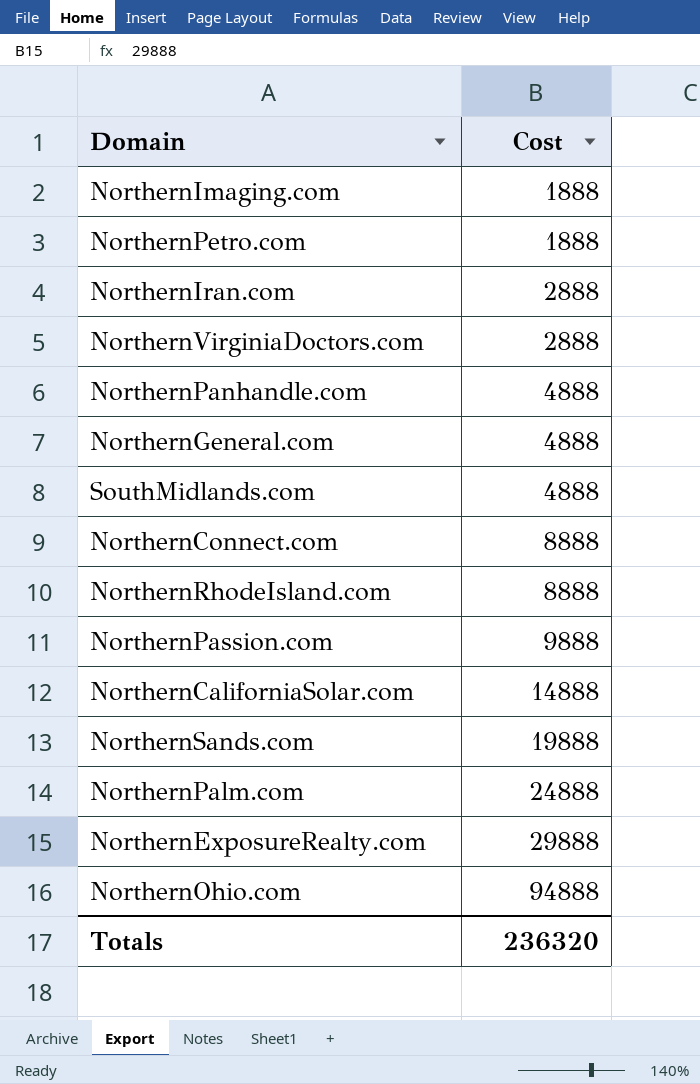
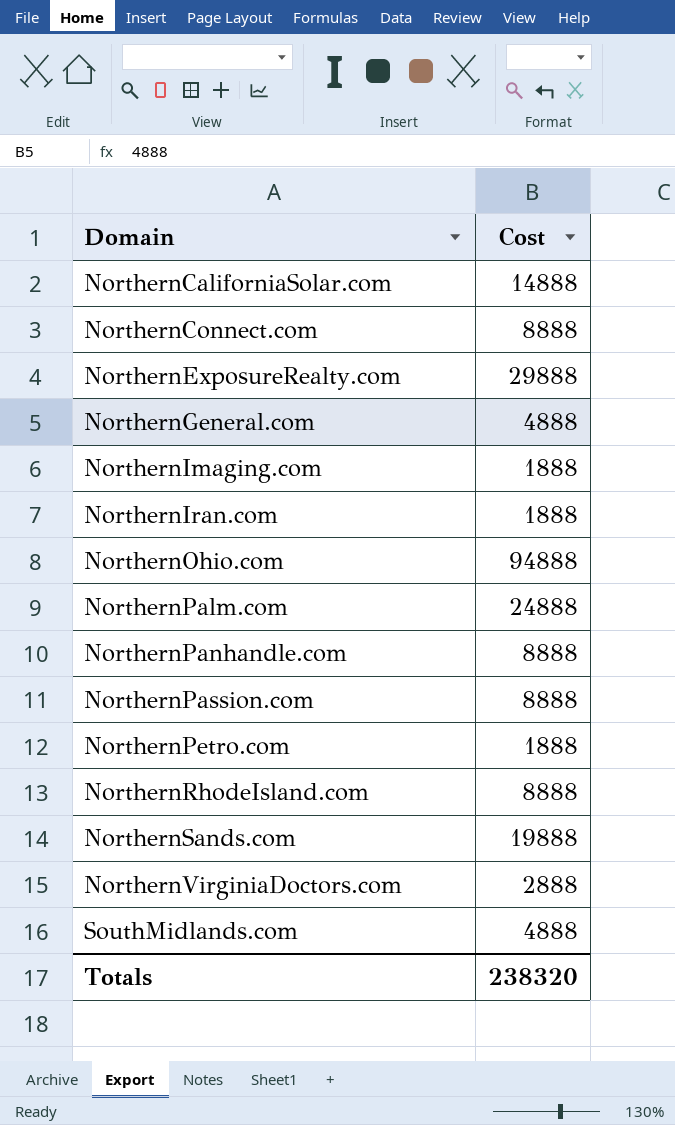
row order: Cost ascending -> Domain ascending
NorthernIran.com | Cost: 2888 -> 1888
NorthernPanhandle.com | Cost: 4888 -> 8888
NorthernPassion.com | Cost: 9888 -> 8888
Totals | Cost: 236320 -> 238320

